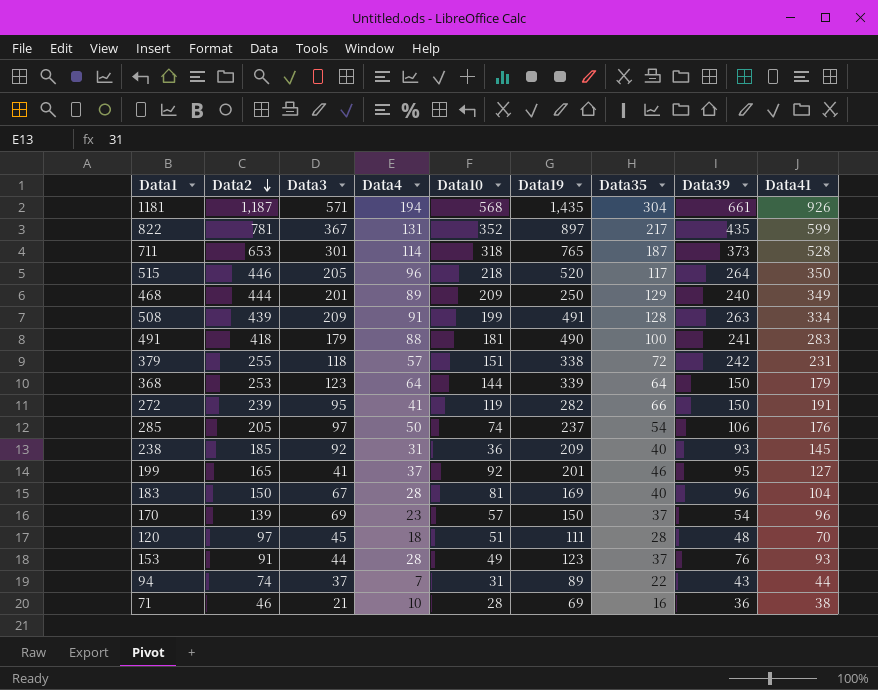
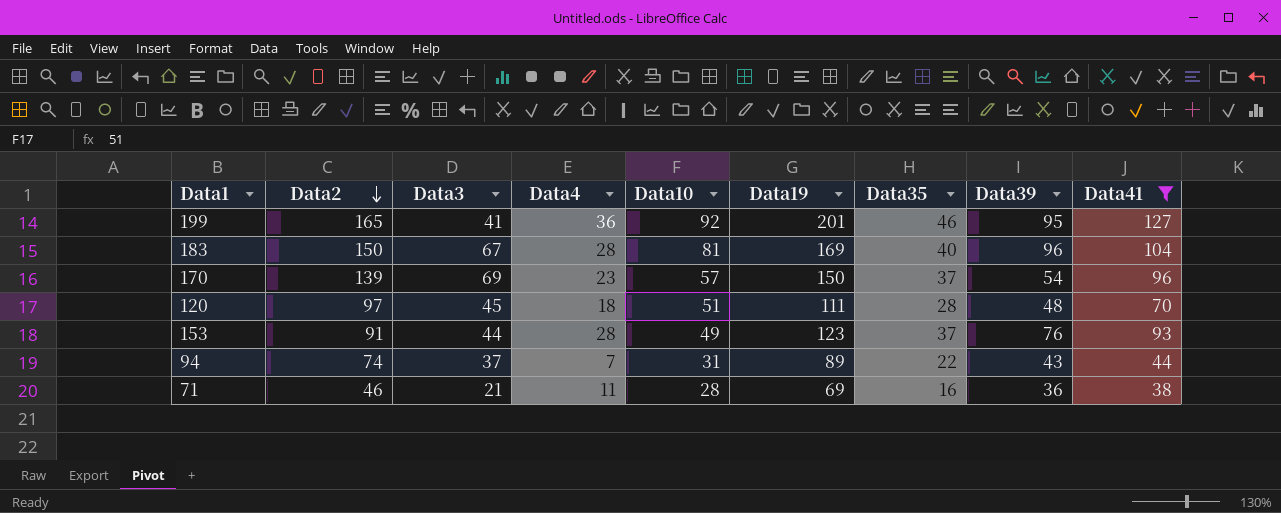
filter: none -> Data41 <= 127
199 | Data4: 37 -> 36
71 | Data4: 10 -> 11

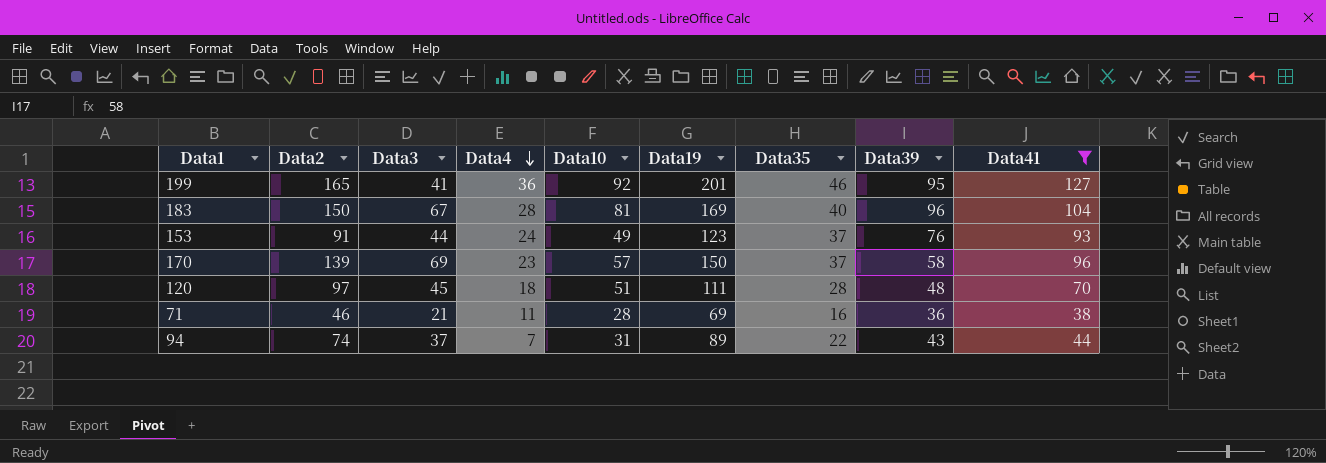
row order: Data2 descending -> Data4 descending
153 | Data4: 28 -> 24
170 | Data39: 54 -> 58

